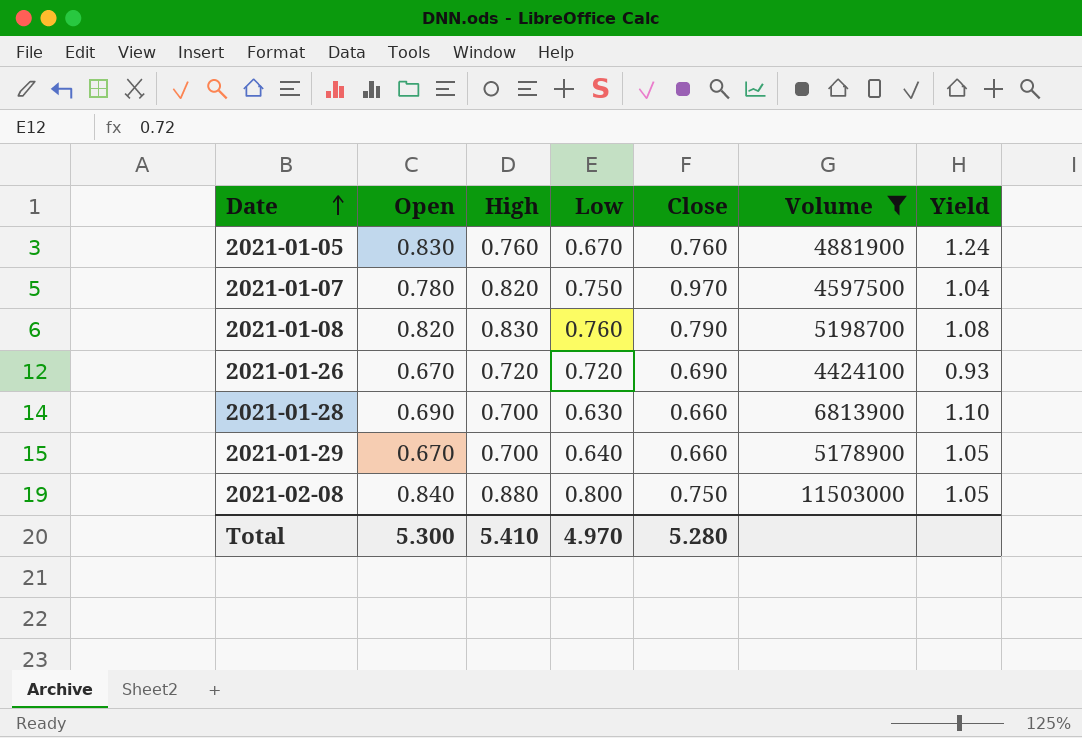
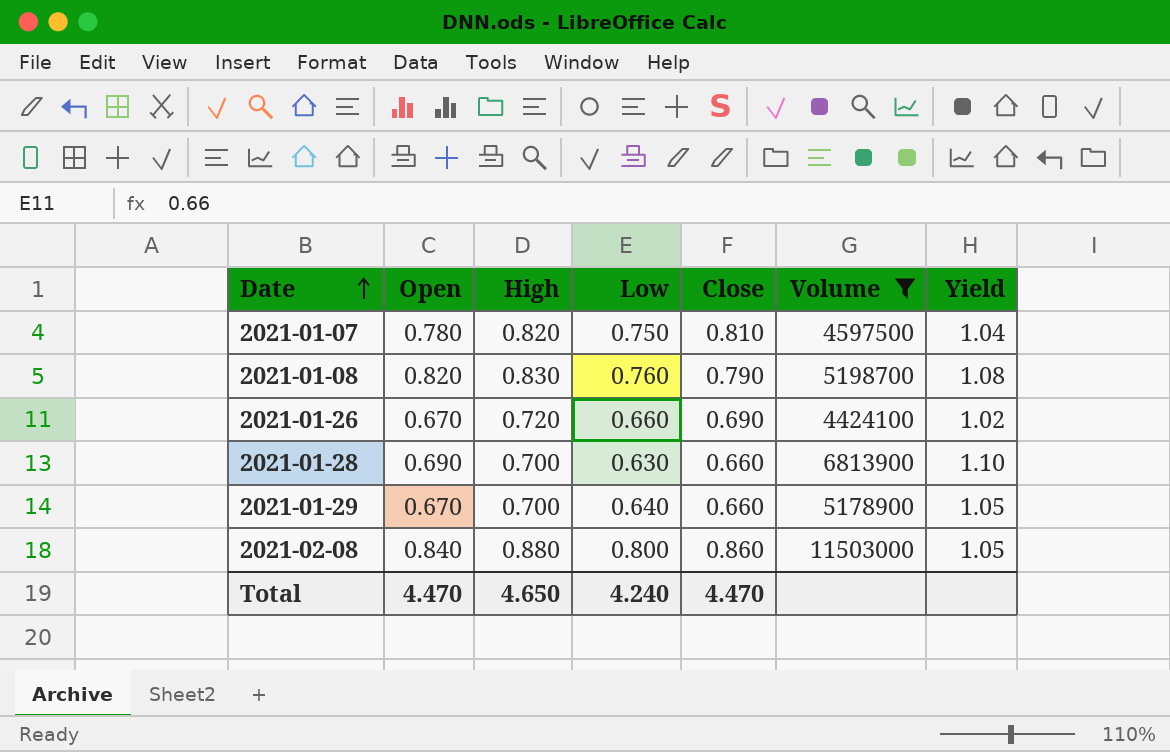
row 2021-01-05: 0.830 | 0.760 | 0.670 | 0.760 | 4881900 | 1.24 -> none
2021-01-07 | Close: 0.970 -> 0.810
2021-01-26 | Low: 0.720 -> 0.660
2021-01-26 | Yield: 0.93 -> 1.02
2021-02-08 | Close: 0.750 -> 0.860
Total | Open: 5.300 -> 4.470
Total | High: 5.410 -> 4.650
Total | Low: 4.970 -> 4.240
Total | Close: 5.280 -> 4.470

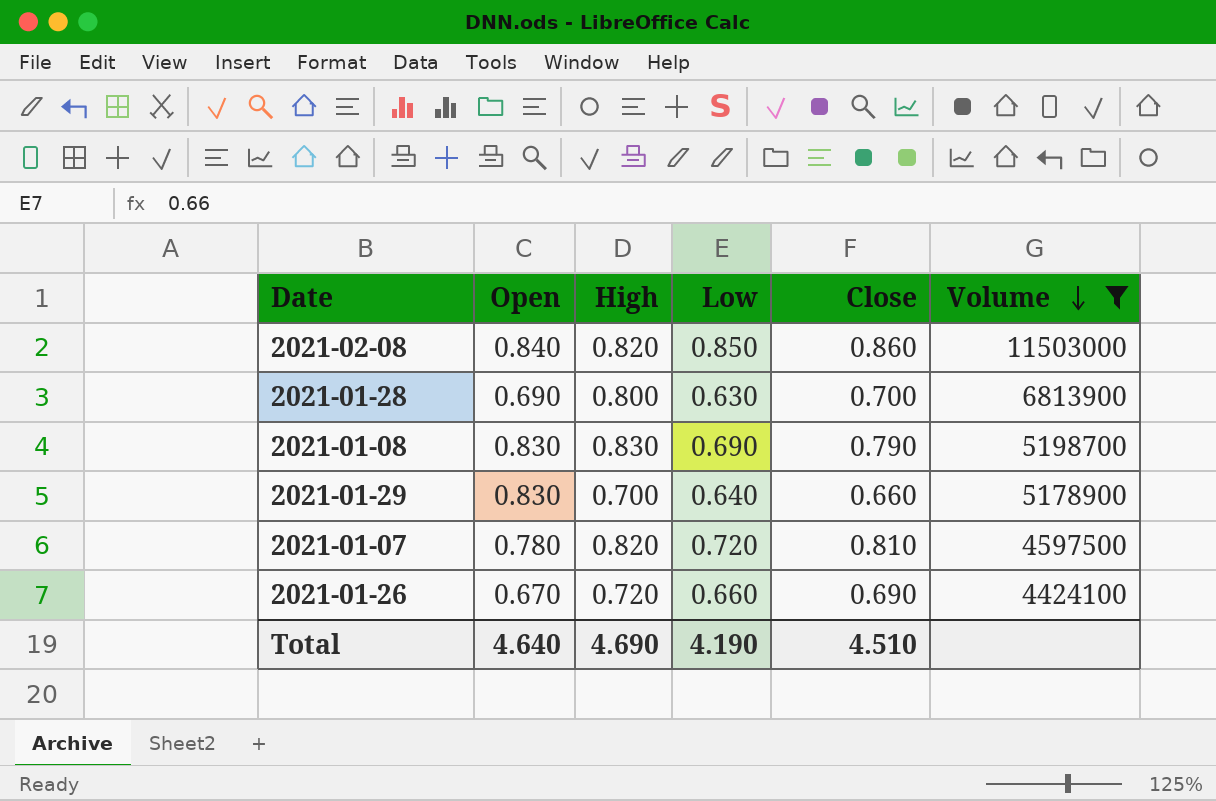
row order: Date ascending -> Volume descending
column Yield | formula: [Open] / [Low] -> none
2021-02-08 | High: 0.880 -> 0.820
2021-02-08 | Low: 0.800 -> 0.850
2021-01-28 | High: 0.700 -> 0.800
2021-01-28 | Close: 0.660 -> 0.700
2021-01-08 | Open: 0.820 -> 0.830
2021-01-08 | Low: 0.760 -> 0.690
2021-01-29 | Open: 0.670 -> 0.830
2021-01-07 | Low: 0.750 -> 0.720
Total | Open: 4.470 -> 4.640
Total | High: 4.650 -> 4.690
Total | Low: 4.240 -> 4.190
Total | Close: 4.470 -> 4.510

